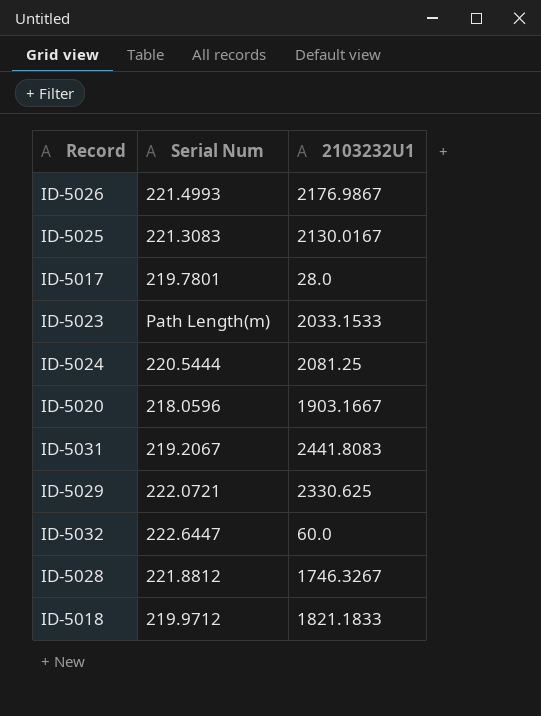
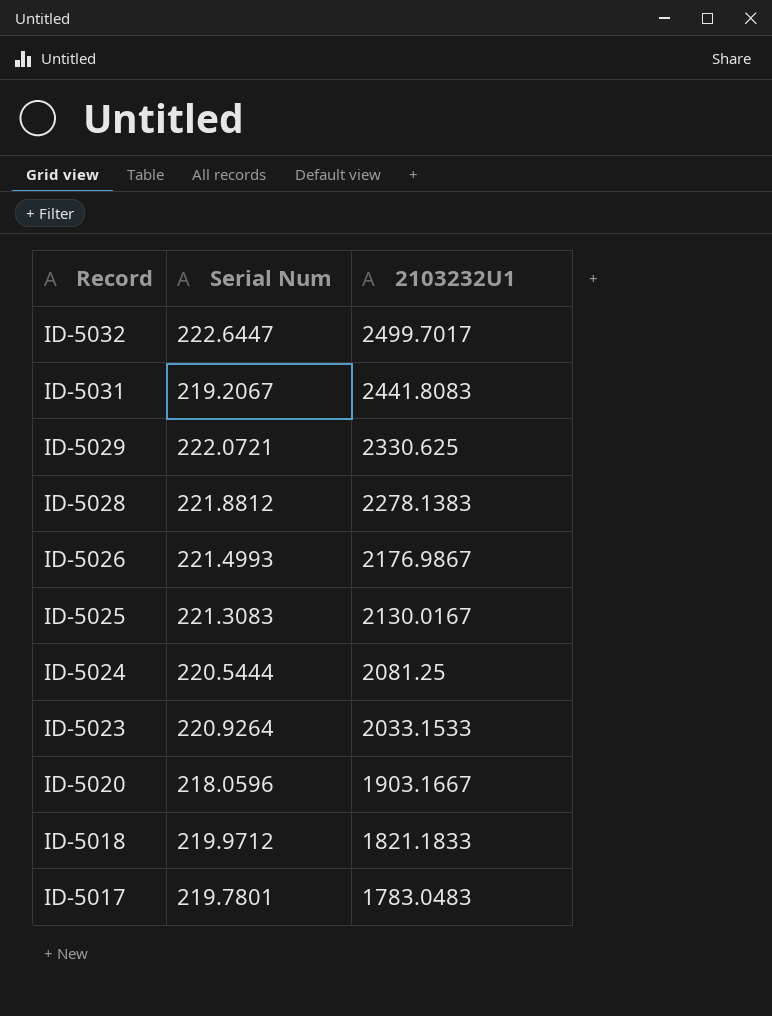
row order: none -> Record descending
ID-5032 | 2103232U1: 60.0 -> 2499.7017
ID-5028 | 2103232U1: 1746.3267 -> 2278.1383
ID-5023 | Serial Num: Path Length(m) -> 220.9264
ID-5017 | 2103232U1: 28.0 -> 1783.0483

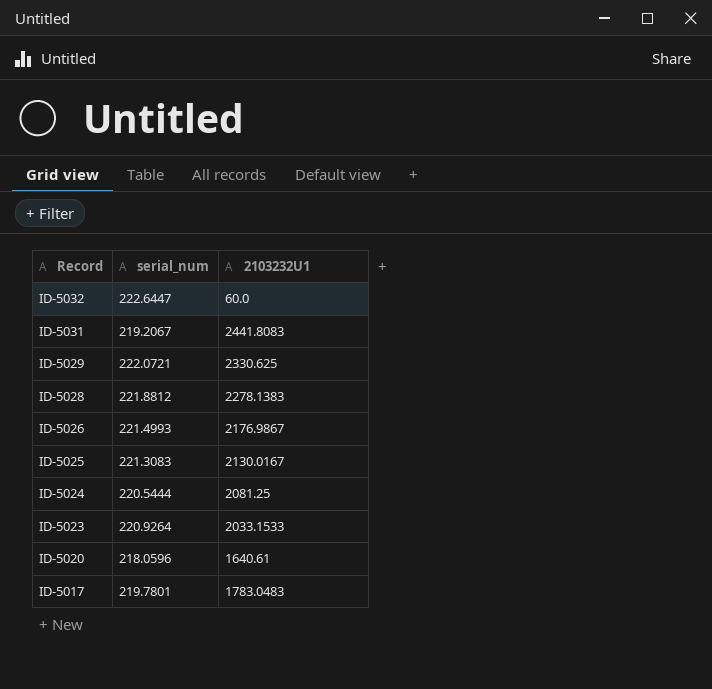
column name: Serial Num -> serial_num
row ID-5018: 219.9712 | 1821.1833 -> none
ID-5032 | 2103232U1: 2499.7017 -> 60.0
ID-5020 | 2103232U1: 1903.1667 -> 1640.61

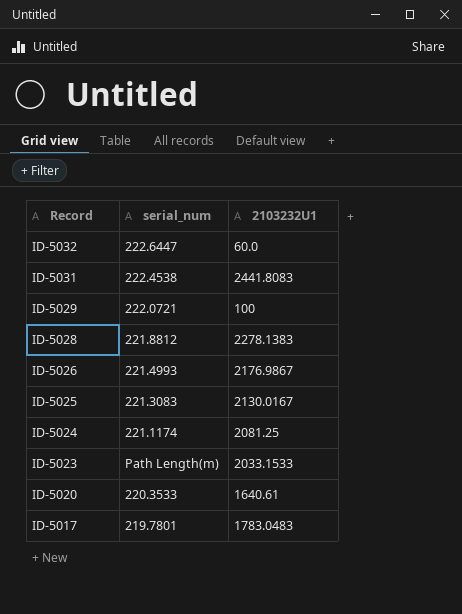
ID-5031 | serial_num: 219.2067 -> 222.4538
ID-5029 | 2103232U1: 2330.625 -> 100
ID-5024 | serial_num: 220.5444 -> 221.1174
ID-5023 | serial_num: 220.9264 -> Path Length(m)
ID-5020 | serial_num: 218.0596 -> 220.3533

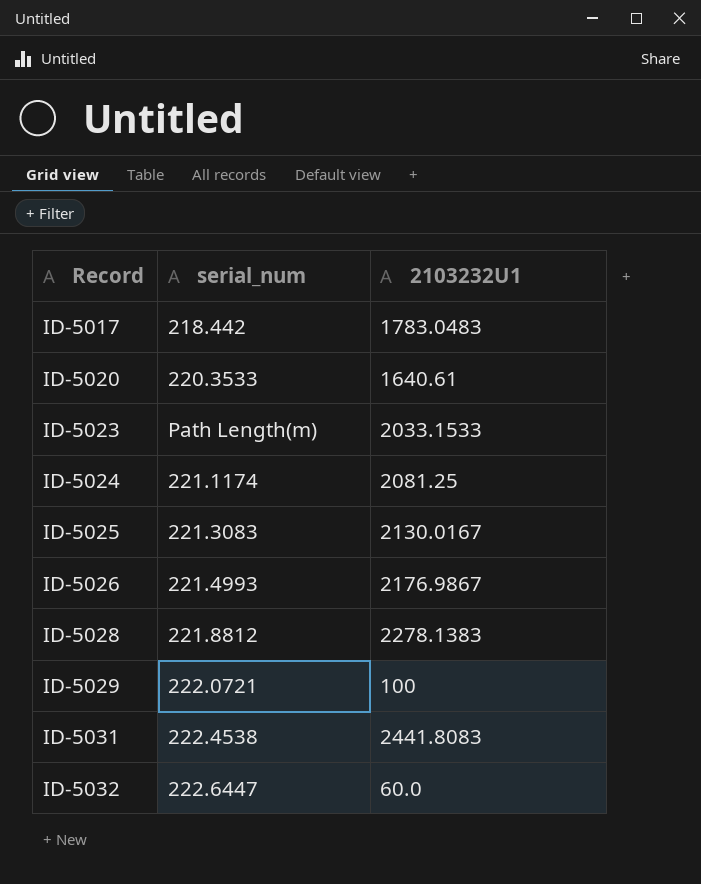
row order: Record descending -> Record ascending
ID-5017 | serial_num: 219.7801 -> 218.442

